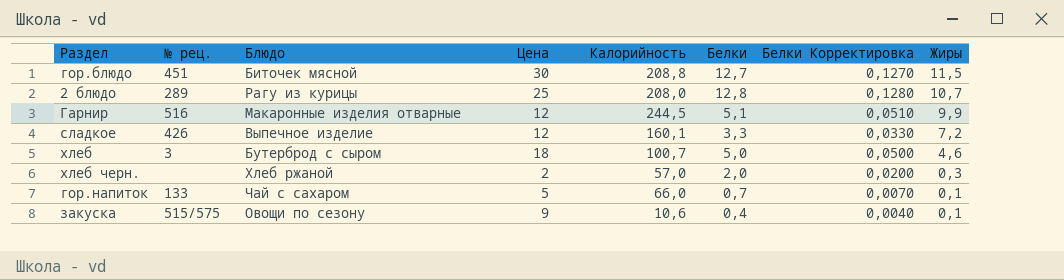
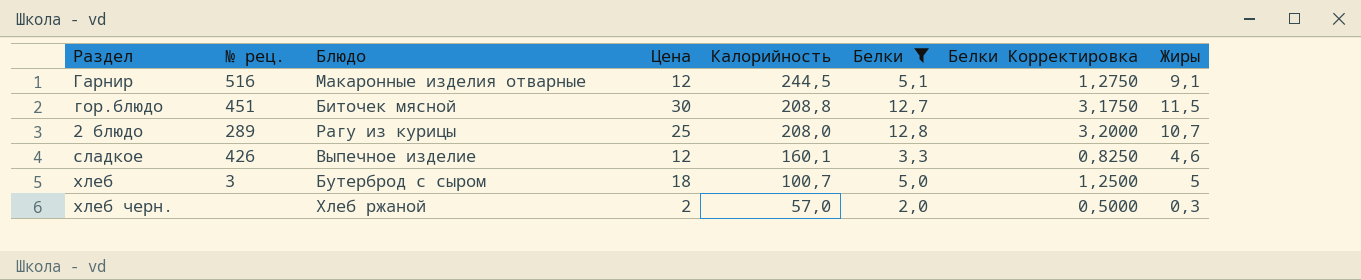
filter: none -> Белки >= 2,0
row order: Жиры descending -> Калорийность descending
column Белки Корректировка | formula: [Белки] * 0,01 -> [Белки] * 0,25
Гарнир | Жиры: 9,9 -> 9,1
сладкое | Жиры: 7,2 -> 4,6
хлеб | Жиры: 4,6 -> 5

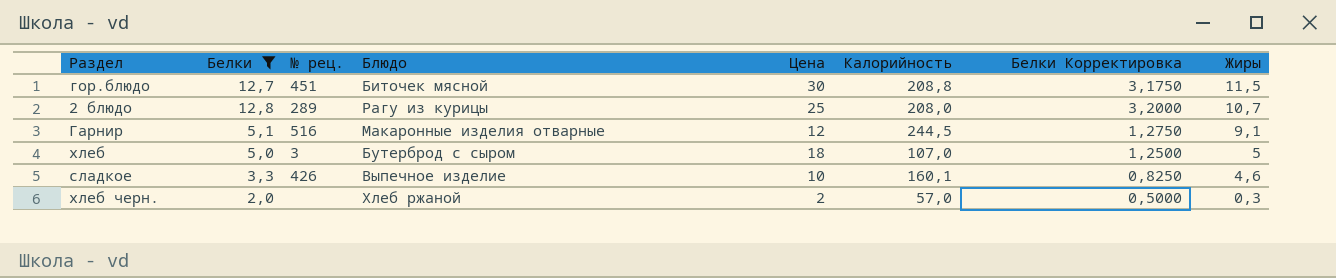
row order: Калорийность descending -> Жиры descending
column Белки | position: 6 -> 2
хлеб | Калорийность: 100,7 -> 107,0
сладкое | Цена: 12 -> 10

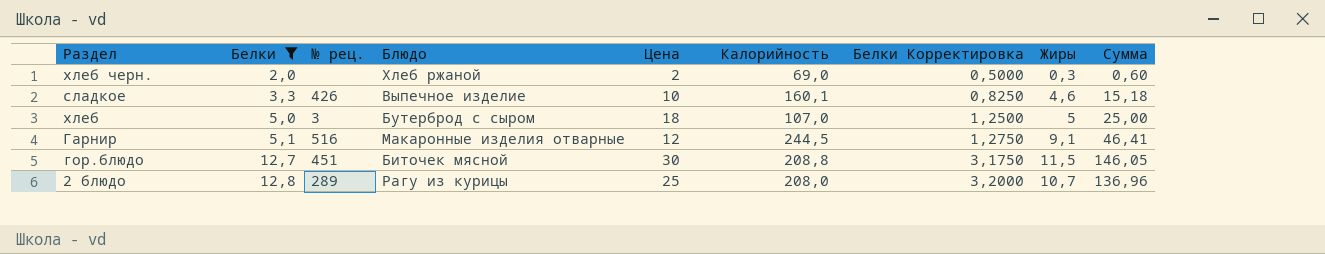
row order: Жиры descending -> Белки ascending
column Сумма | formula: none -> [Белки] * [Жиры]
хлеб черн. | Калорийность: 57,0 -> 69,0

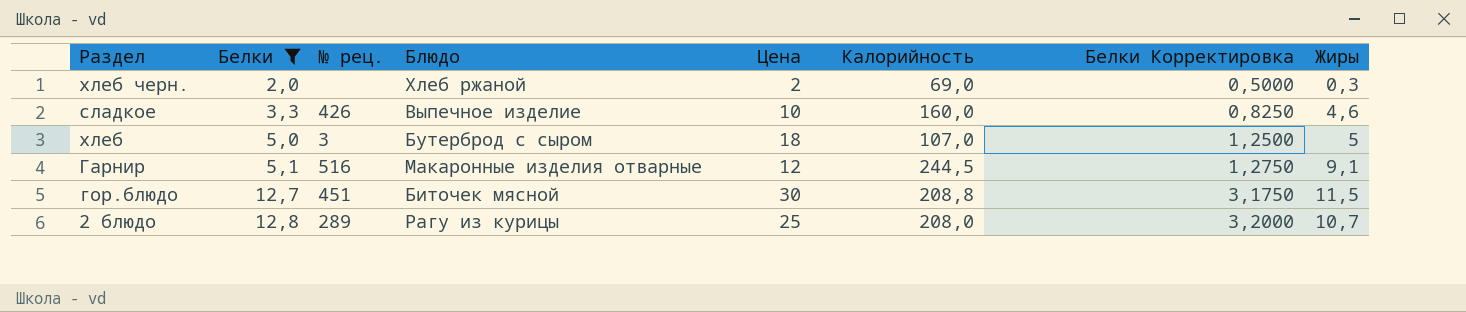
column Сумма | formula: [Белки] * [Жиры] -> none
сладкое | Калорийность: 160,1 -> 160,0

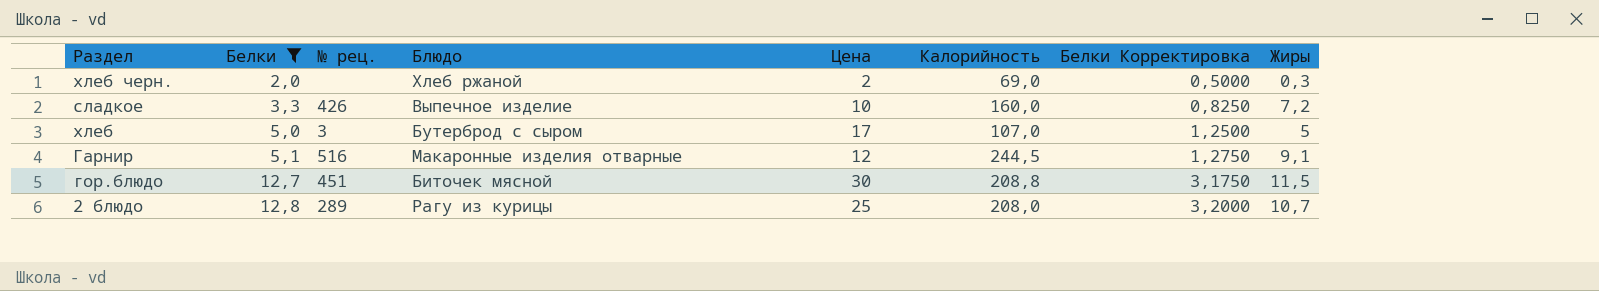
сладкое | Жиры: 4,6 -> 7,2
хлеб | Цена: 18 -> 17

